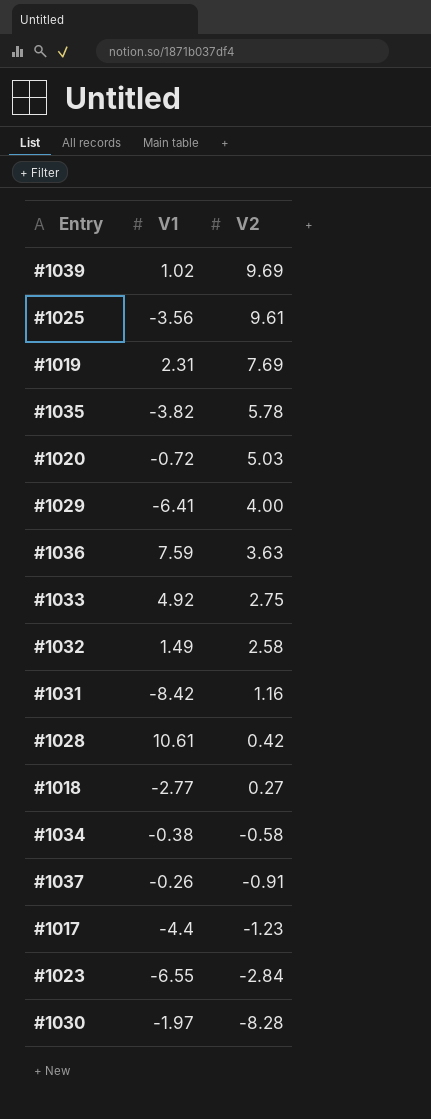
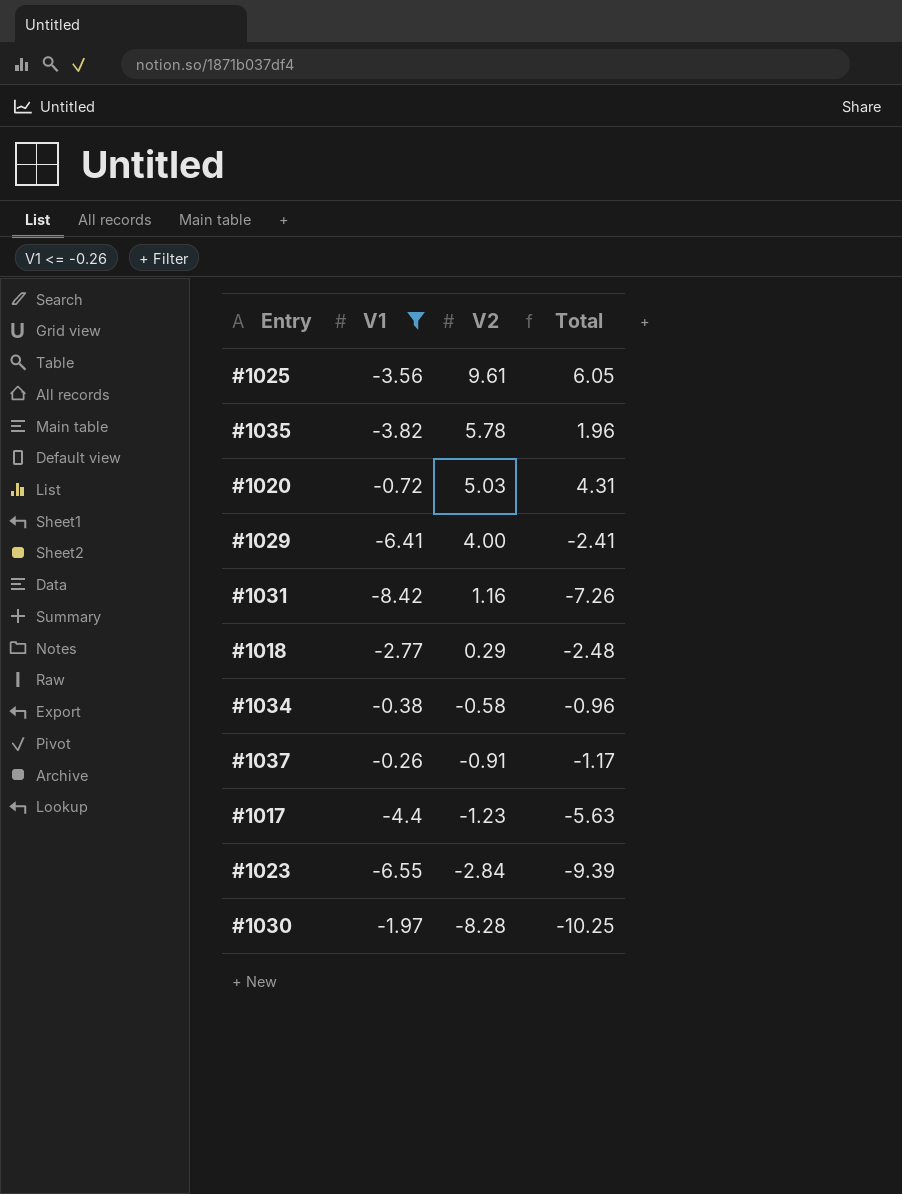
filter: none -> V1 <= -0.26
column Total | formula: none -> [V1] + [V2]
#1018 | V2: 0.27 -> 0.29

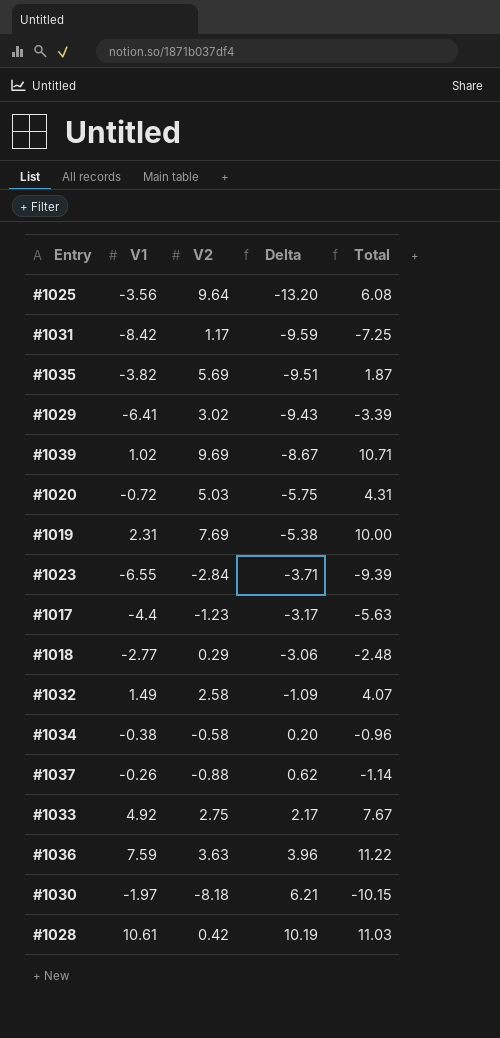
filter: V1 <= -0.26 -> none
row order: V2 descending -> Delta ascending
column Delta | formula: none -> [V1] - [V2]
#1025 | V2: 9.61 -> 9.64
#1025 | Total: 6.05 -> 6.08
#1031 | V2: 1.16 -> 1.17
#1031 | Total: -7.26 -> -7.25
#1035 | V2: 5.78 -> 5.69
#1035 | Total: 1.96 -> 1.87
#1029 | V2: 4.00 -> 3.02
#1029 | Total: -2.41 -> -3.39
#1037 | V2: -0.91 -> -0.88
#1037 | Total: -1.17 -> -1.14
#1030 | V2: -8.28 -> -8.18
#1030 | Total: -10.25 -> -10.15

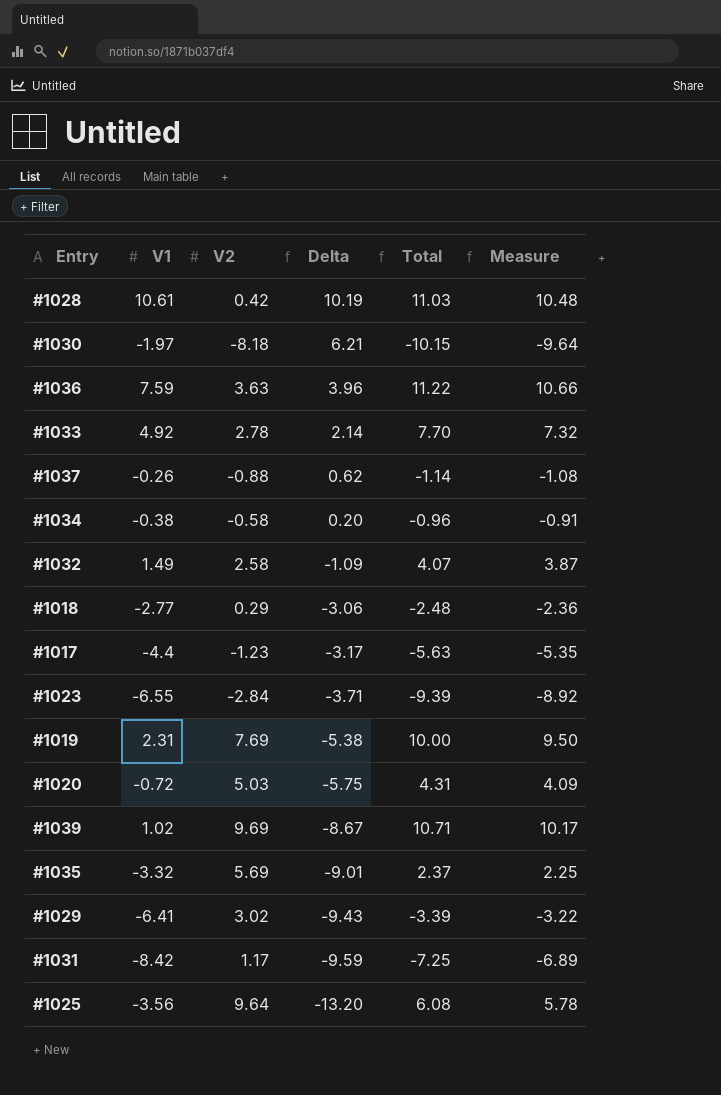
row order: Delta ascending -> Delta descending
column Measure | formula: none -> [Total] * 0.95
#1033 | V2: 2.75 -> 2.78
#1033 | Delta: 2.17 -> 2.14
#1033 | Total: 7.67 -> 7.70
#1035 | V1: -3.82 -> -3.32
#1035 | Delta: -9.51 -> -9.01
#1035 | Total: 1.87 -> 2.37

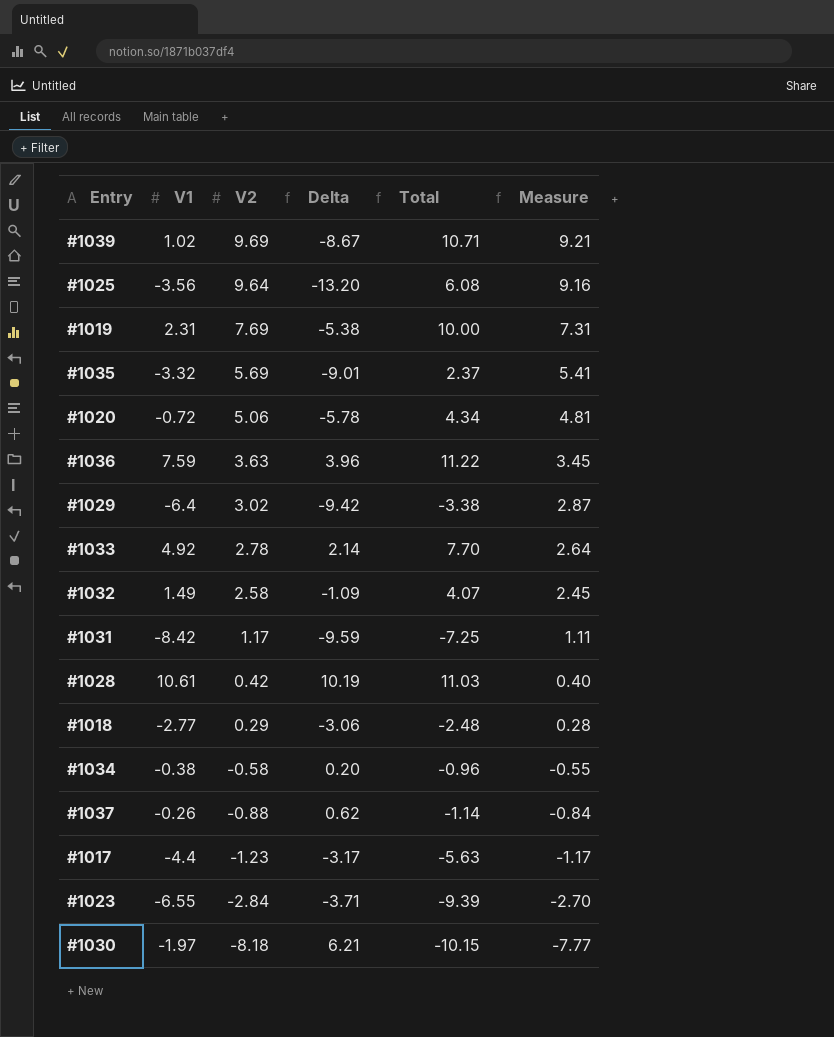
row order: Delta descending -> V2 descending
column Measure | formula: [Total] * 0.95 -> [V2] * 0.95
#1020 | V2: 5.03 -> 5.06
#1020 | Delta: -5.75 -> -5.78
#1020 | Total: 4.31 -> 4.34
#1029 | V1: -6.41 -> -6.4
#1029 | Delta: -9.43 -> -9.42
#1029 | Total: -3.39 -> -3.38

